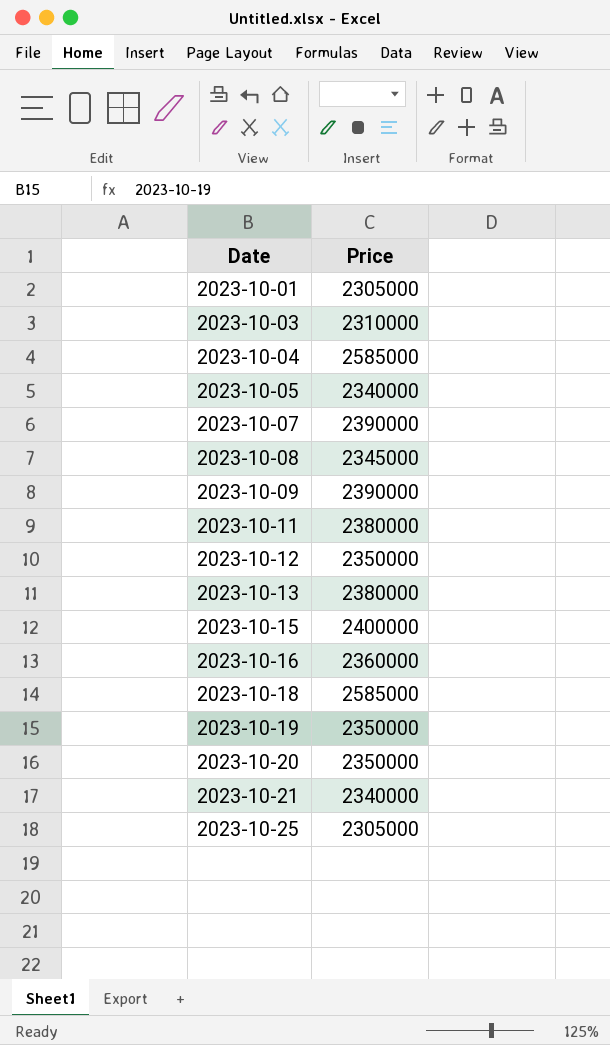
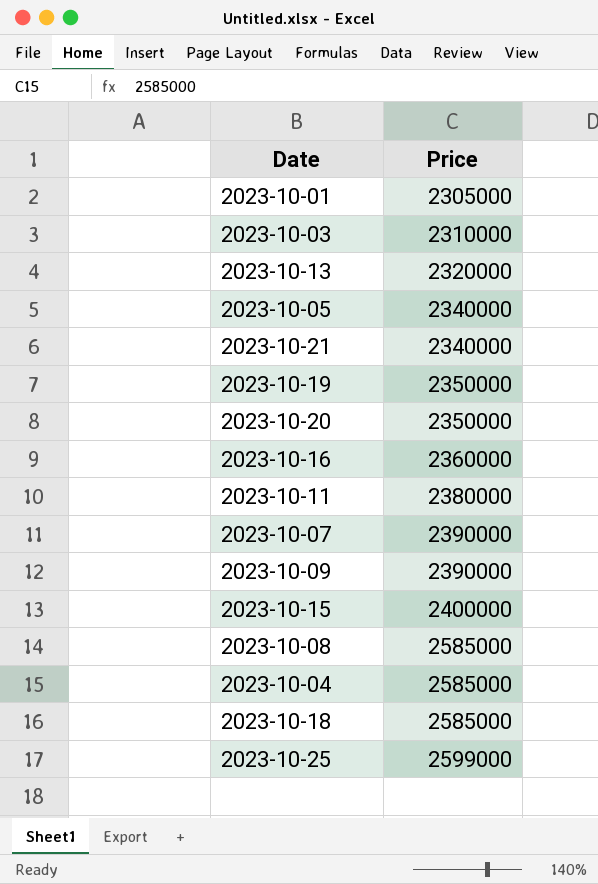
row order: Date ascending -> Price ascending
row 2023-10-12: 2350000 -> none
2023-10-13 | Price: 2380000 -> 2320000
2023-10-08 | Price: 2345000 -> 2585000
2023-10-25 | Price: 2305000 -> 2599000

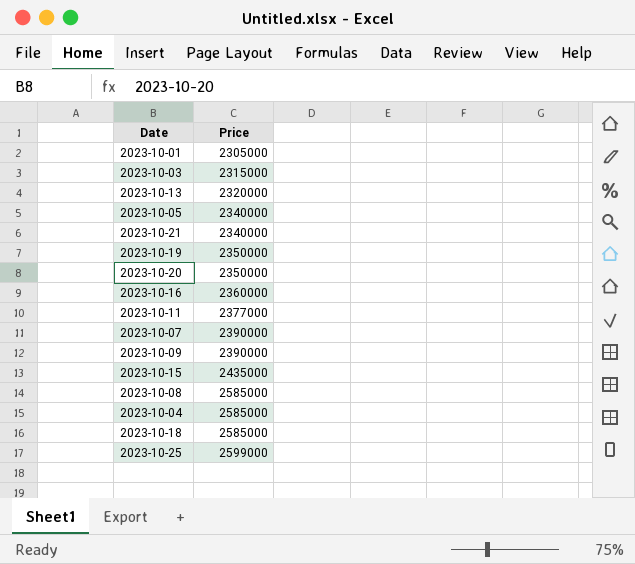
2023-10-03 | Price: 2310000 -> 2315000
2023-10-11 | Price: 2380000 -> 2377000
2023-10-15 | Price: 2400000 -> 2435000

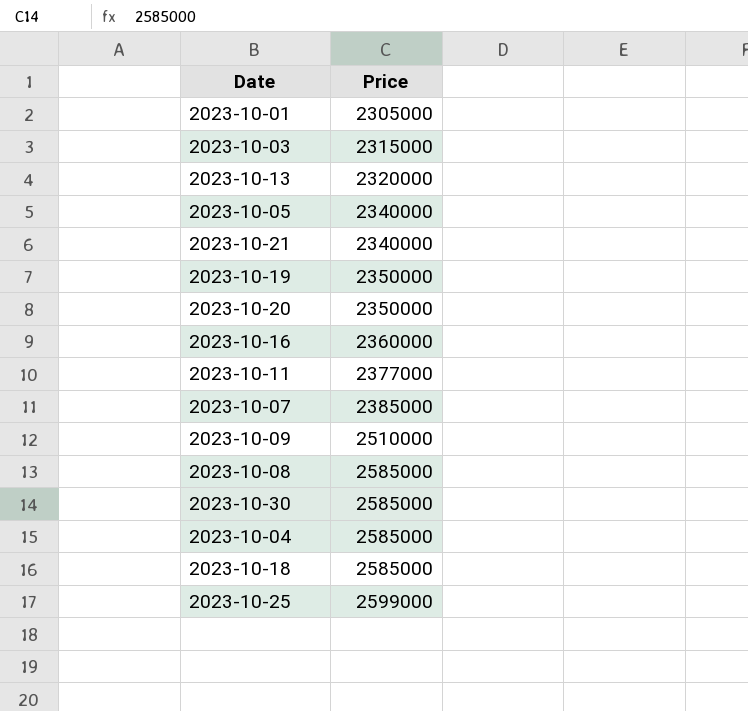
row 2023-10-15: 2435000 -> none
2023-10-07 | Price: 2390000 -> 2385000
2023-10-09 | Price: 2390000 -> 2510000
row 2023-10-30: none -> 2585000

